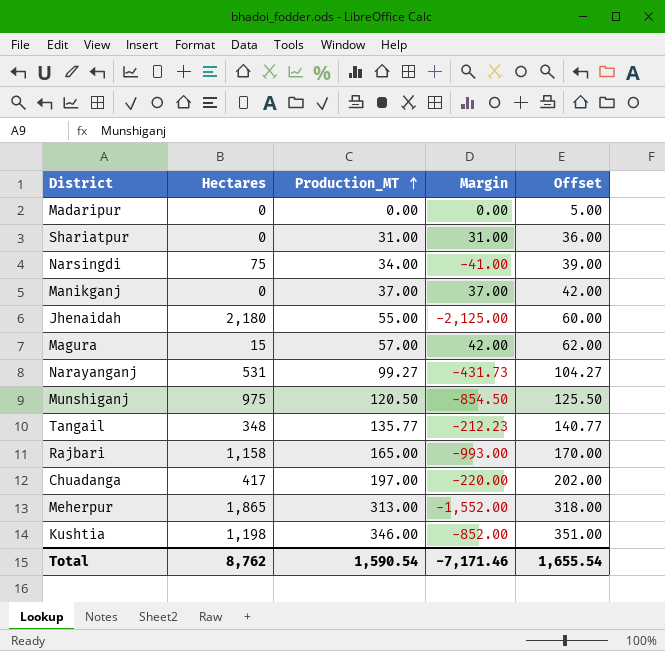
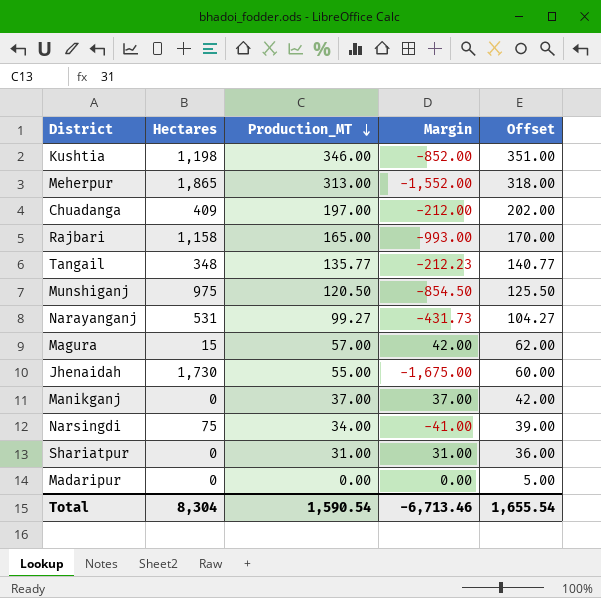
row order: Production_MT ascending -> Production_MT descending
Chuadanga | Hectares: 417 -> 409
Chuadanga | Margin: -220.00 -> -212.00
Jhenaidah | Hectares: 2,180 -> 1,730
Jhenaidah | Margin: -2,125.00 -> -1,675.00
Total | Hectares: 8,762 -> 8,304
Total | Margin: -7,171.46 -> -6,713.46

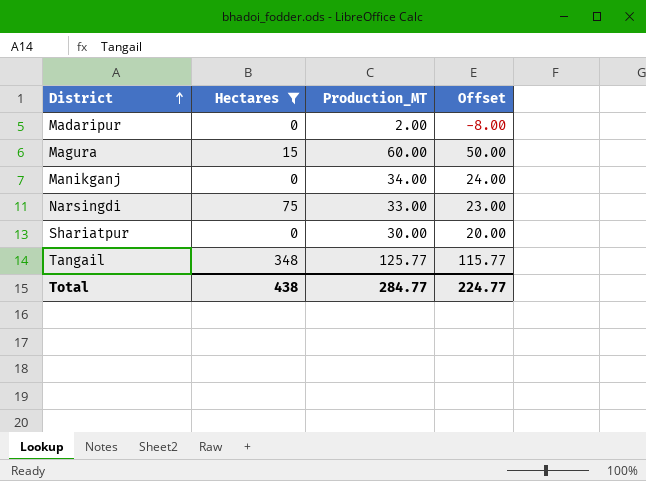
filter: none -> Hectares <= 348
row order: Production_MT descending -> District ascending
column Margin | formula: [Production_MT] - [Hectares] -> none
column Offset | formula: [Production_MT] + 5 -> [Production_MT] - 10
Madaripur | Production_MT: 0.00 -> 2.00
Magura | Production_MT: 57.00 -> 60.00
Manikganj | Production_MT: 37.00 -> 34.00
Narsingdi | Production_MT: 34.00 -> 33.00
Shariatpur | Production_MT: 31.00 -> 30.00
Tangail | Production_MT: 135.77 -> 125.77
Total | Hectares: 8,304 -> 438
Total | Production_MT: 1,590.54 -> 284.77
Total | Offset: 1,655.54 -> 224.77

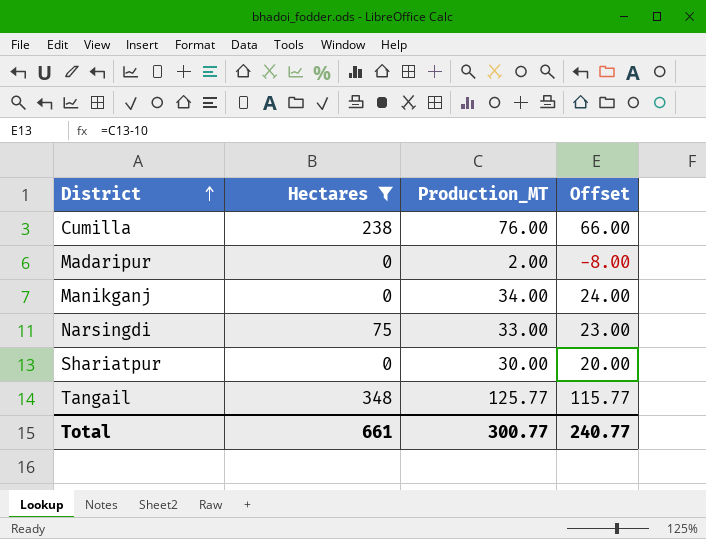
row Magura: 15 | 60.00 | 50.00 -> none
row Cumilla: none -> 238 | 76.00 | 66.00
Total | Hectares: 438 -> 661
Total | Production_MT: 284.77 -> 300.77
Total | Offset: 224.77 -> 240.77

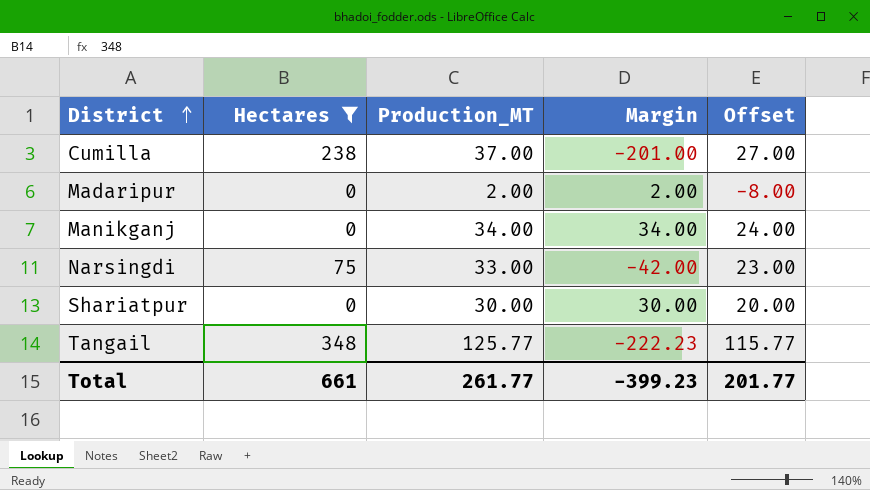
column Margin | formula: none -> [Production_MT] - [Hectares]
Cumilla | Production_MT: 76.00 -> 37.00
Cumilla | Offset: 66.00 -> 27.00
Total | Production_MT: 300.77 -> 261.77
Total | Offset: 240.77 -> 201.77

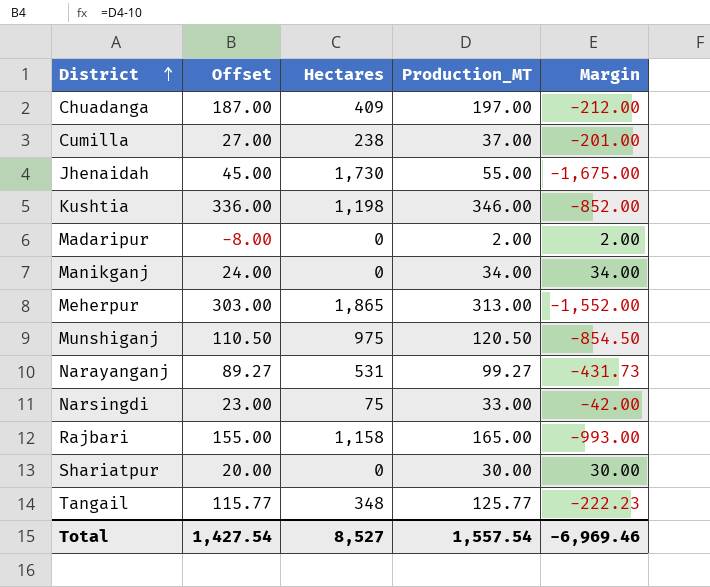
filter: Hectares <= 348 -> none
column Offset | position: 5 -> 2
Total | Offset: 201.77 -> 1,427.54
Total | Hectares: 661 -> 8,527
Total | Production_MT: 261.77 -> 1,557.54
Total | Margin: -399.23 -> -6,969.46

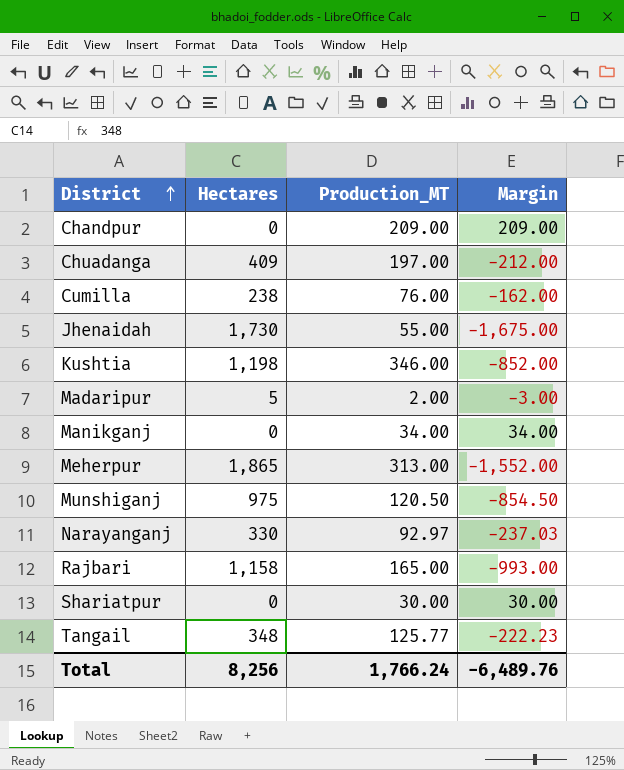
column Offset | formula: [Production_MT] - 10 -> none
row Narsingdi: 23.00 | 75 | 33.00 | -42.00 -> none
row Chandpur: none -> 0 | 209.00 | 209.00
Cumilla | Production_MT: 37.00 -> 76.00
Cumilla | Margin: -201.00 -> -162.00
Madaripur | Hectares: 0 -> 5
Madaripur | Margin: 2.00 -> -3.00
Narayanganj | Hectares: 531 -> 330
Narayanganj | Production_MT: 99.27 -> 92.97
Narayanganj | Margin: -431.73 -> -237.03
Total | Hectares: 8,527 -> 8,256
Total | Production_MT: 1,557.54 -> 1,766.24
Total | Margin: -6,969.46 -> -6,489.76

